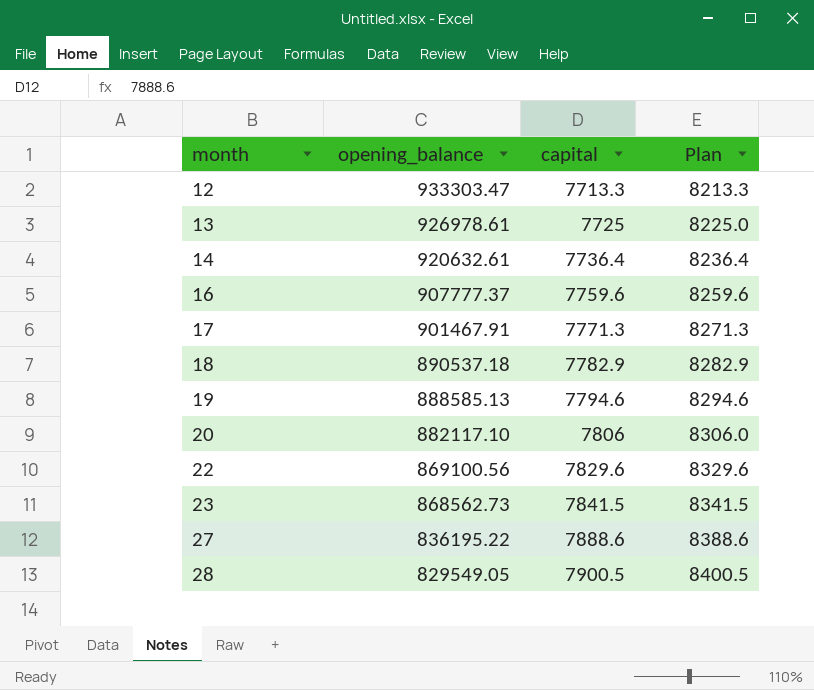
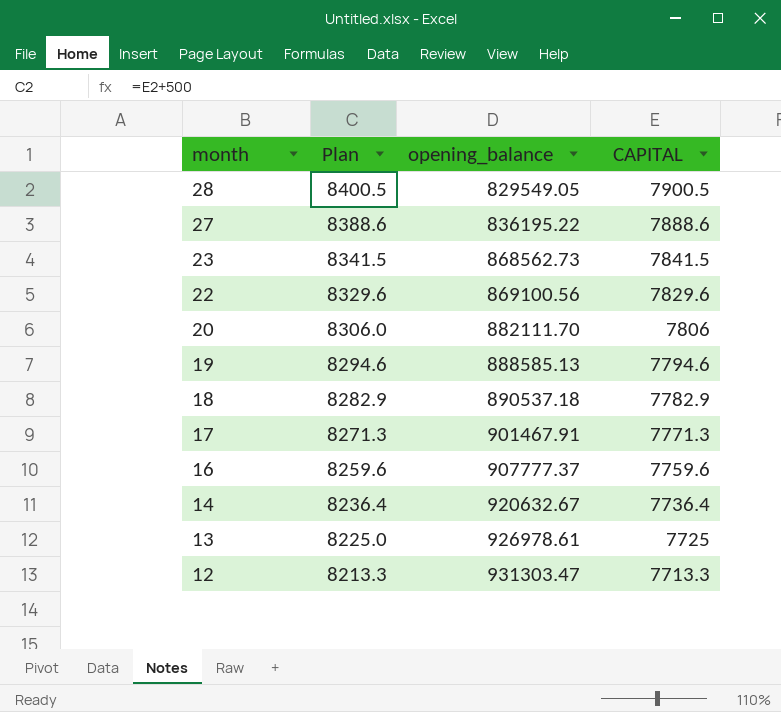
row order: month ascending -> month descending
column Plan | position: 4 -> 2
column name: capital -> CAPITAL
20 | opening_balance: 882117.10 -> 882111.70
14 | opening_balance: 920632.61 -> 920632.67
12 | opening_balance: 933303.47 -> 931303.47

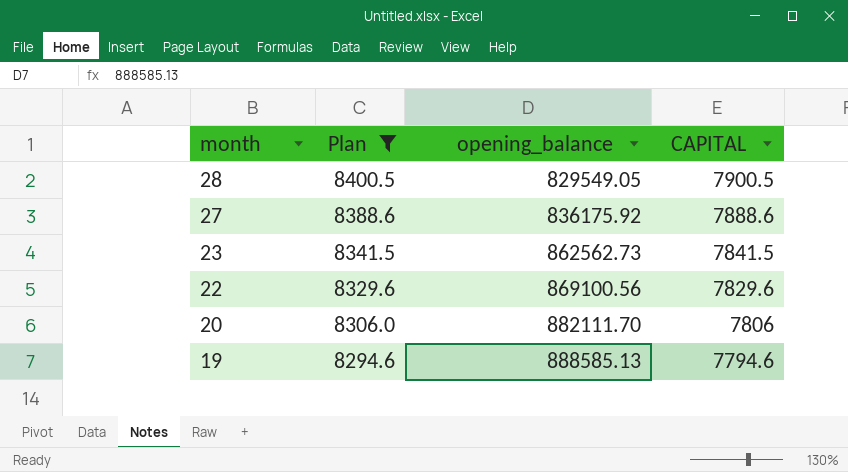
filter: none -> Plan >= 8294.6
27 | opening_balance: 836195.22 -> 836175.92
23 | opening_balance: 868562.73 -> 862562.73

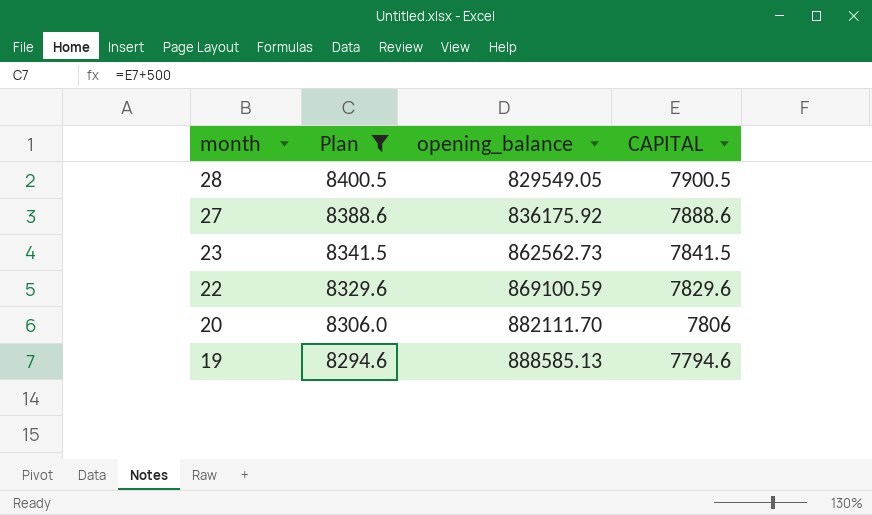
22 | opening_balance: 869100.56 -> 869100.59

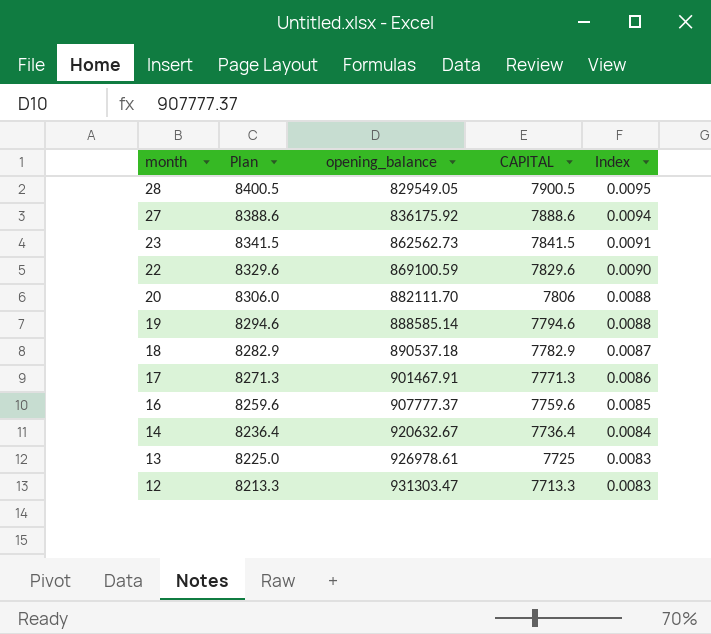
filter: Plan >= 8294.6 -> none
column Index | formula: none -> [CAPITAL] / [opening_balance]
19 | opening_balance: 888585.13 -> 888585.14

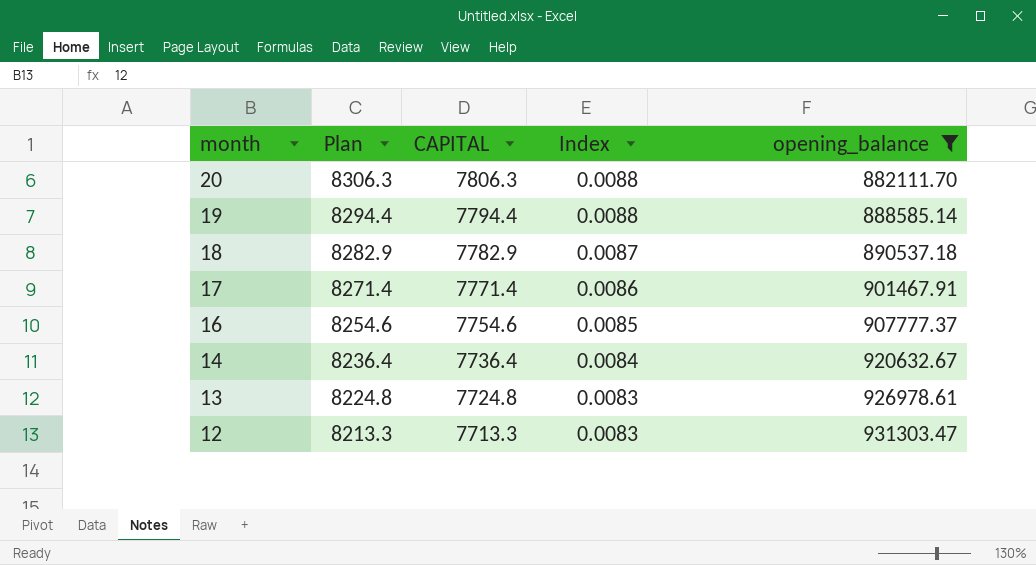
filter: none -> opening_balance >= 882111.70
column opening_balance | position: 3 -> 5
20 | Plan: 8306.0 -> 8306.3
20 | CAPITAL: 7806 -> 7806.3
19 | Plan: 8294.6 -> 8294.4
19 | CAPITAL: 7794.6 -> 7794.4
17 | Plan: 8271.3 -> 8271.4
17 | CAPITAL: 7771.3 -> 7771.4
16 | Plan: 8259.6 -> 8254.6
16 | CAPITAL: 7759.6 -> 7754.6
13 | Plan: 8225.0 -> 8224.8
13 | CAPITAL: 7725 -> 7724.8

